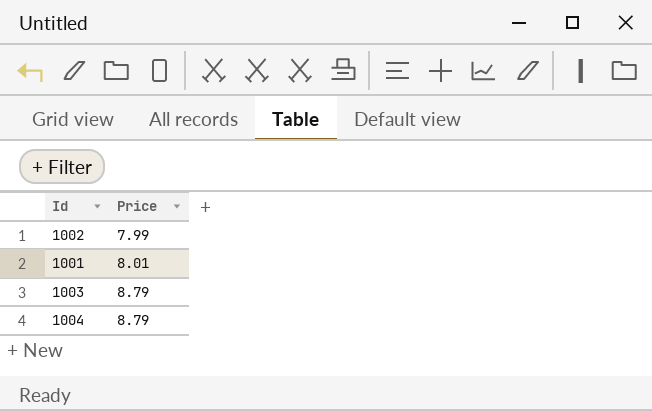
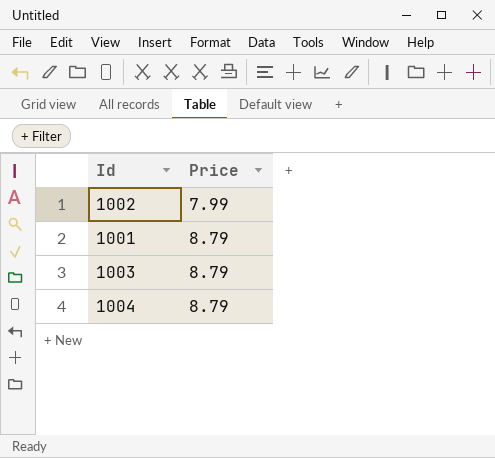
1001 | Price: 8.01 -> 8.79

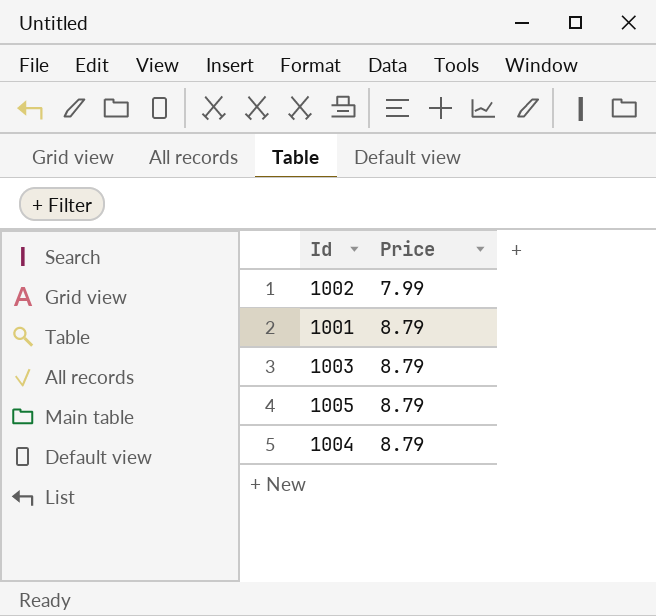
row 1005: none -> 8.79

